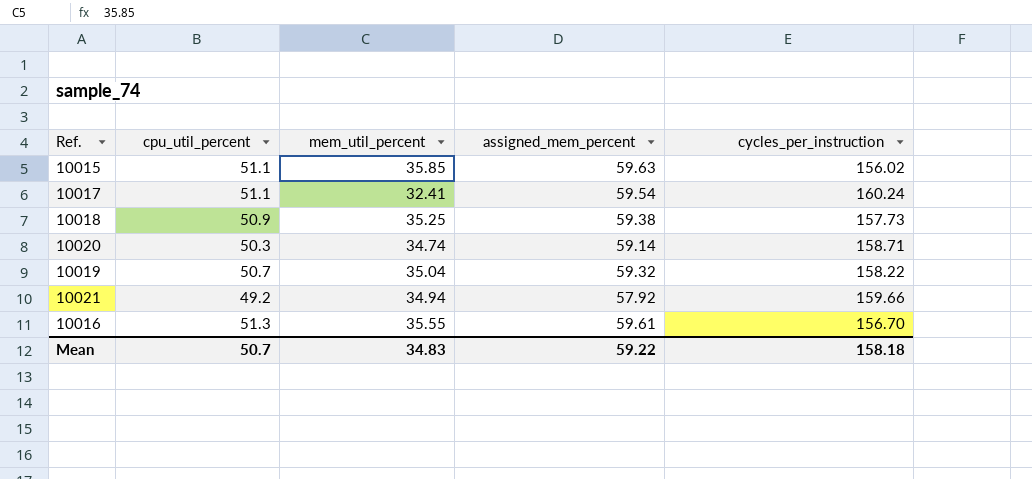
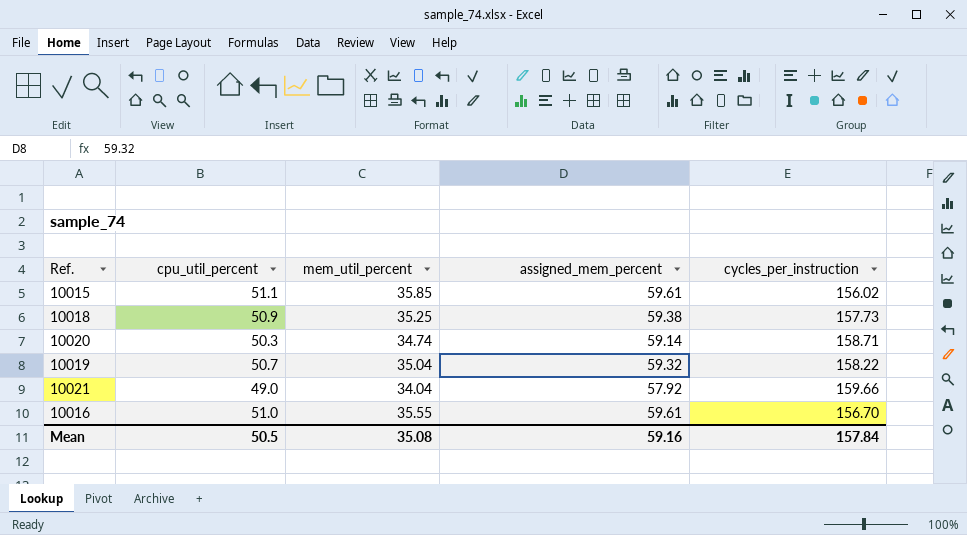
row 10017: 51.1 | 32.41 | 59.54 | 160.24 -> none
10015 | assigned_mem_percent: 59.63 -> 59.61
10021 | cpu_util_percent: 49.2 -> 49.0
10021 | mem_util_percent: 34.94 -> 34.04
10016 | cpu_util_percent: 51.3 -> 51.0
Mean | cpu_util_percent: 50.7 -> 50.5
Mean | mem_util_percent: 34.83 -> 35.08
Mean | assigned_mem_percent: 59.22 -> 59.16
Mean | cycles_per_instruction: 158.18 -> 157.84

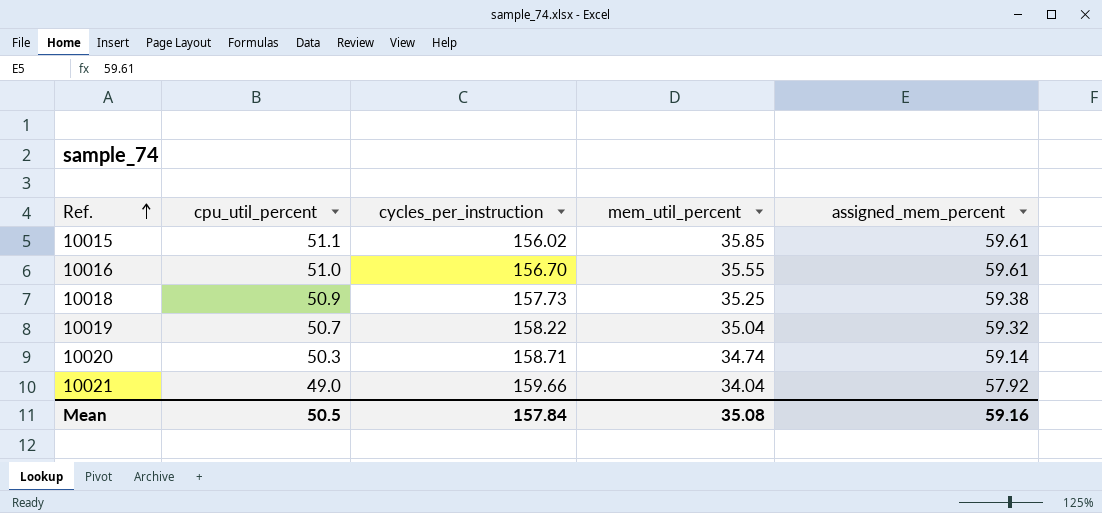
row order: none -> Ref. ascending
column cycles_per_instruction | position: 5 -> 3

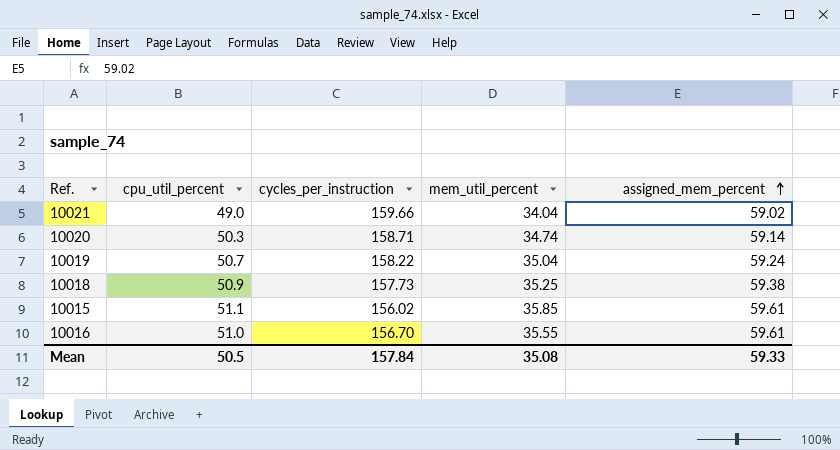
row order: Ref. ascending -> assigned_mem_percent ascending
10021 | assigned_mem_percent: 57.92 -> 59.02
10019 | assigned_mem_percent: 59.32 -> 59.24
Mean | assigned_mem_percent: 59.16 -> 59.33

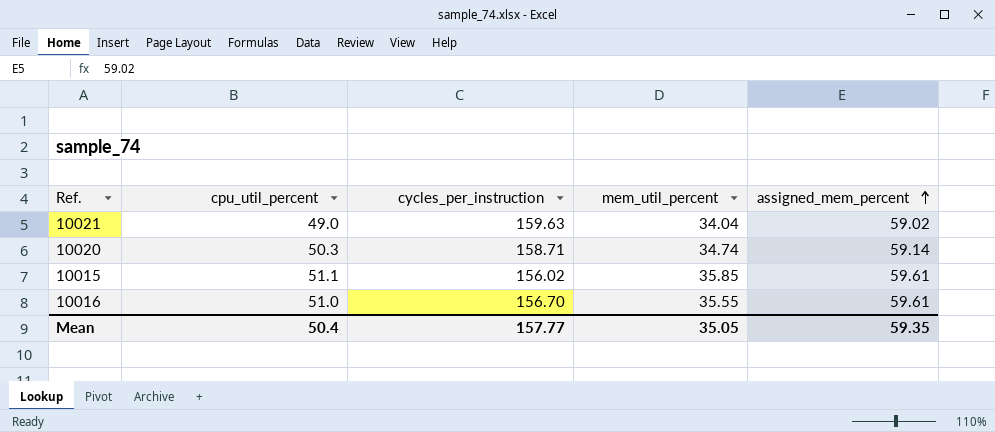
row 10019: 50.7 | 158.22 | 35.04 | 59.24 -> none
row 10018: 50.9 | 157.73 | 35.25 | 59.38 -> none
10021 | cycles_per_instruction: 159.66 -> 159.63
Mean | cpu_util_percent: 50.5 -> 50.4
Mean | cycles_per_instruction: 157.84 -> 157.77
Mean | mem_util_percent: 35.08 -> 35.05
Mean | assigned_mem_percent: 59.33 -> 59.35

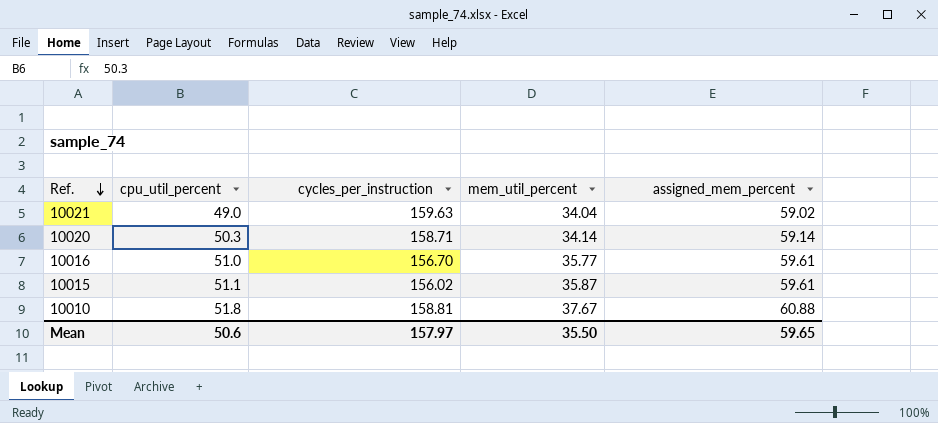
row order: assigned_mem_percent ascending -> Ref. descending
10020 | mem_util_percent: 34.74 -> 34.14
10016 | mem_util_percent: 35.55 -> 35.77
10015 | mem_util_percent: 35.85 -> 35.87
row 10010: none -> 51.8 | 158.81 | 37.67 | 60.88
Mean | cpu_util_percent: 50.4 -> 50.6
Mean | cycles_per_instruction: 157.77 -> 157.97
Mean | mem_util_percent: 35.05 -> 35.50
Mean | assigned_mem_percent: 59.35 -> 59.65

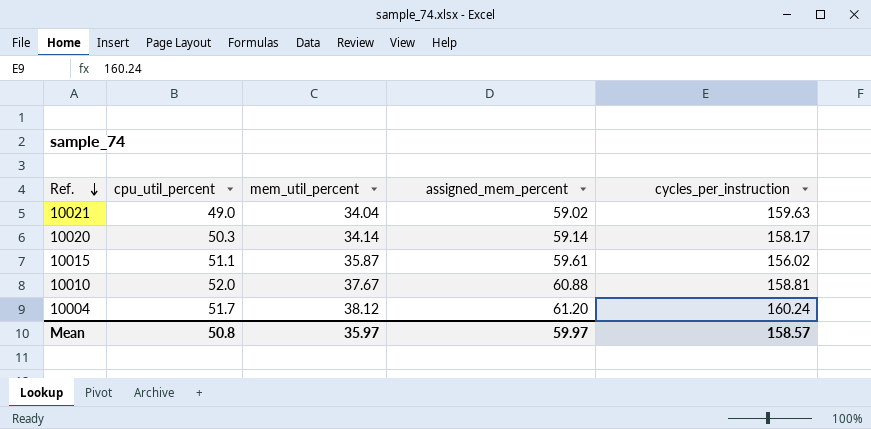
column cycles_per_instruction | position: 3 -> 5
row 10016: 51.0 | 156.70 | 35.77 | 59.61 -> none
10020 | cycles_per_instruction: 158.71 -> 158.17
10010 | cpu_util_percent: 51.8 -> 52.0
row 10004: none -> 51.7 | 38.12 | 61.20 | 160.24
Mean | cpu_util_percent: 50.6 -> 50.8
Mean | mem_util_percent: 35.50 -> 35.97
Mean | assigned_mem_percent: 59.65 -> 59.97
Mean | cycles_per_instruction: 157.97 -> 158.57

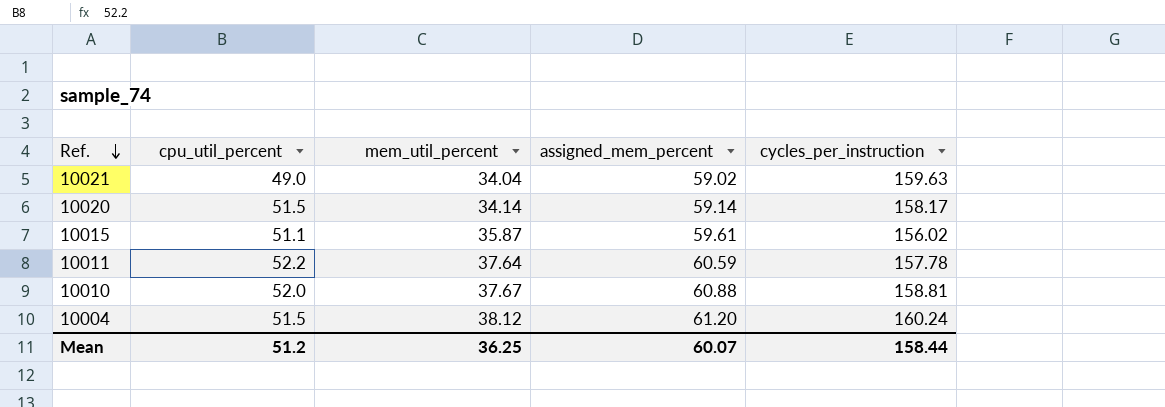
10020 | cpu_util_percent: 50.3 -> 51.5
row 10011: none -> 52.2 | 37.64 | 60.59 | 157.78
10004 | cpu_util_percent: 51.7 -> 51.5
Mean | cpu_util_percent: 50.8 -> 51.2
Mean | mem_util_percent: 35.97 -> 36.25
Mean | assigned_mem_percent: 59.97 -> 60.07
Mean | cycles_per_instruction: 158.57 -> 158.44

